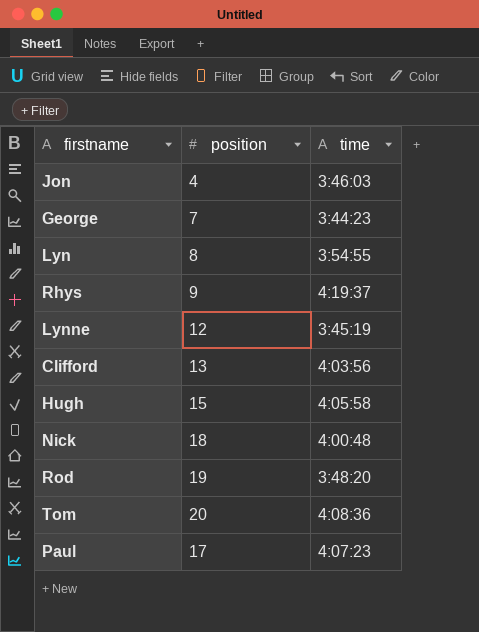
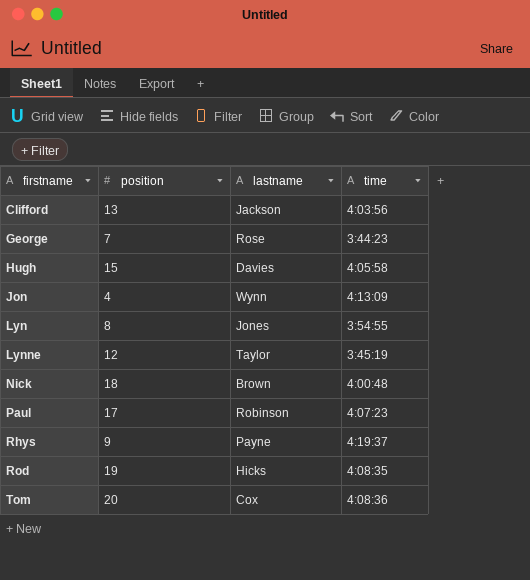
row order: none -> firstname ascending
column lastname | position: none -> 3
Jon | time: 3:46:03 -> 4:13:09
Rod | time: 3:48:20 -> 4:08:35

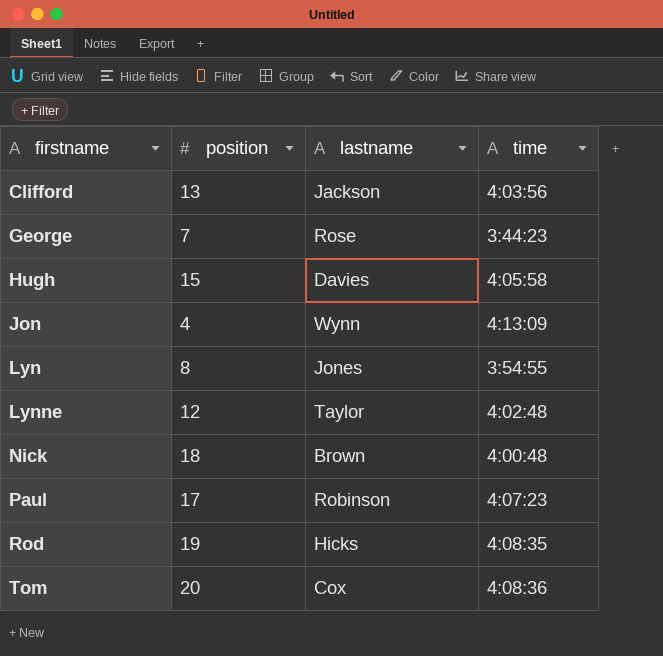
row Rhys: 9 | Payne | 4:19:37 -> none
Lynne | time: 3:45:19 -> 4:02:48

